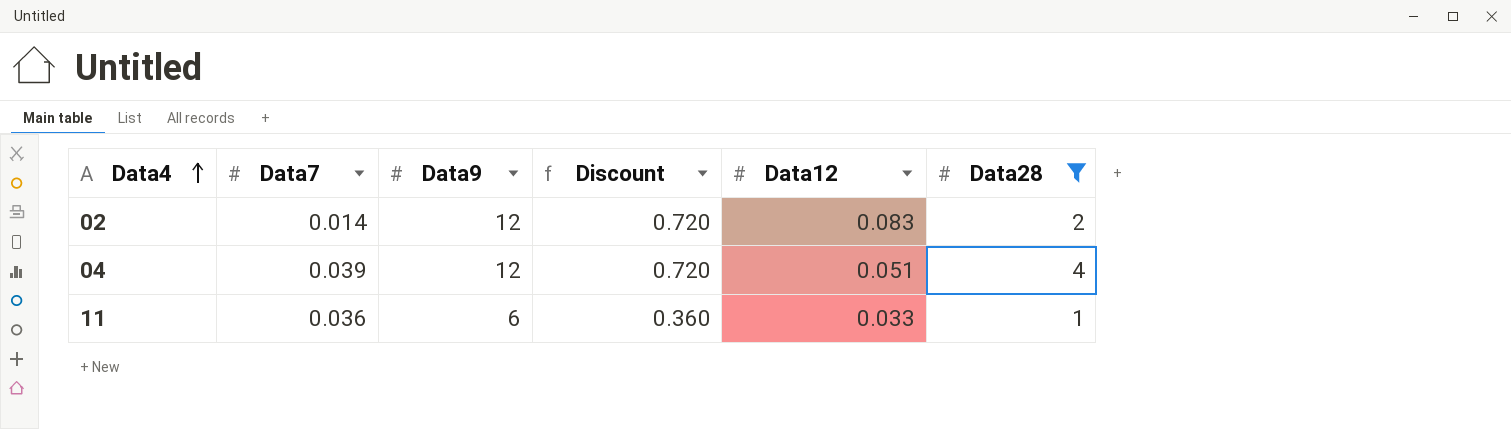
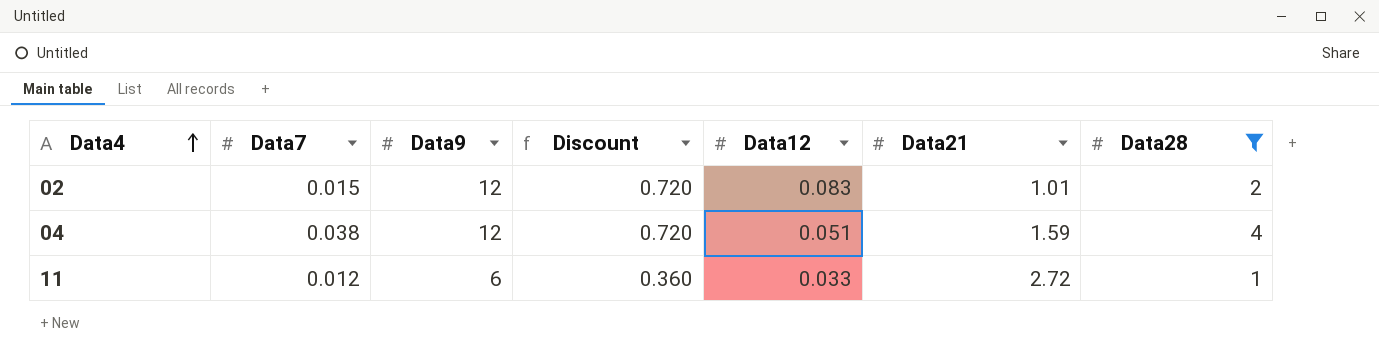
column Data21 | position: none -> 6
02 | Data7: 0.014 -> 0.015
04 | Data7: 0.039 -> 0.038
11 | Data7: 0.036 -> 0.012

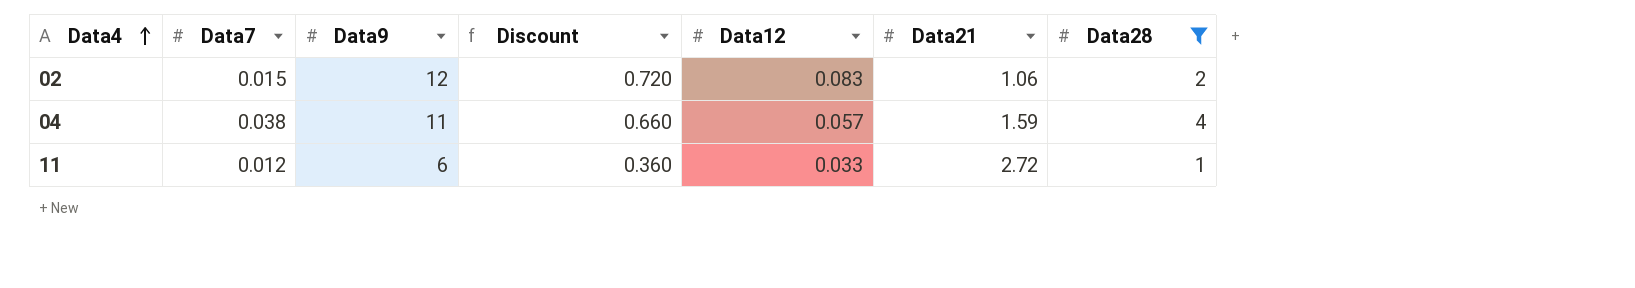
02 | Data21: 1.01 -> 1.06
04 | Data9: 12 -> 11
04 | Discount: 0.720 -> 0.660
04 | Data12: 0.051 -> 0.057

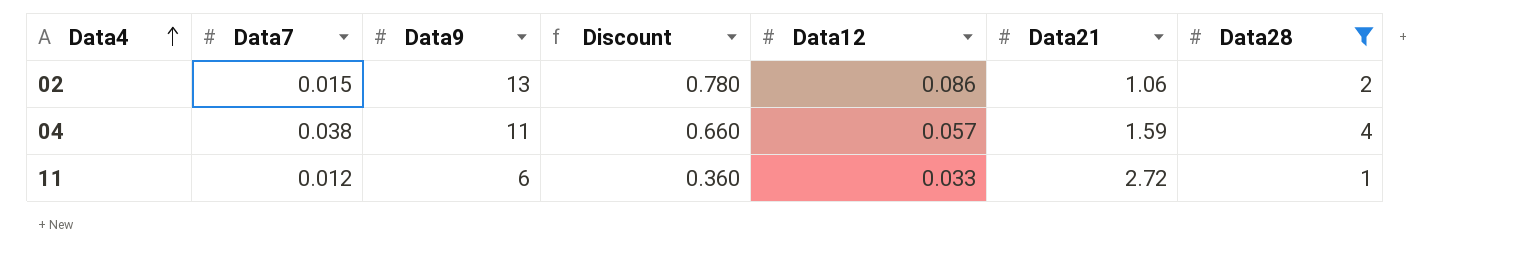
02 | Data9: 12 -> 13
02 | Discount: 0.720 -> 0.780
02 | Data12: 0.083 -> 0.086

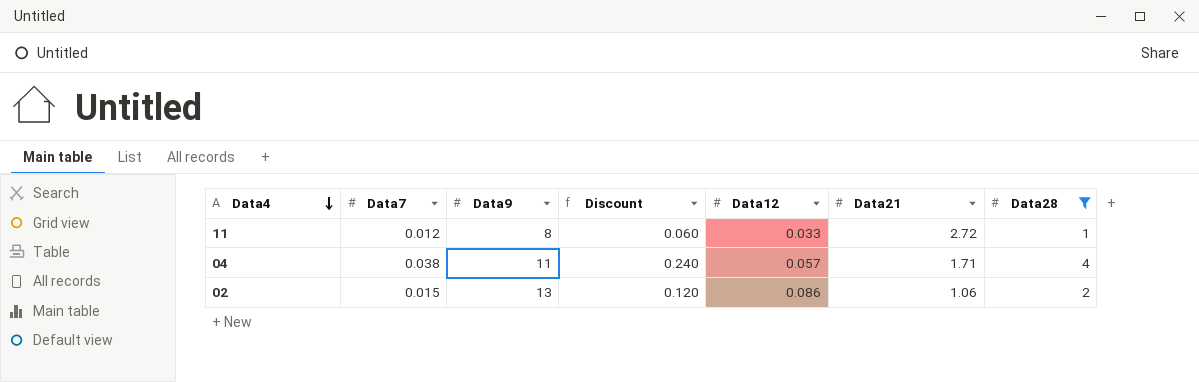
row order: Data4 ascending -> Data4 descending
column Discount | formula: [Data9] * 0.06 -> [Data28] * 0.06
11 | Data9: 6 -> 8
04 | Data21: 1.59 -> 1.71

